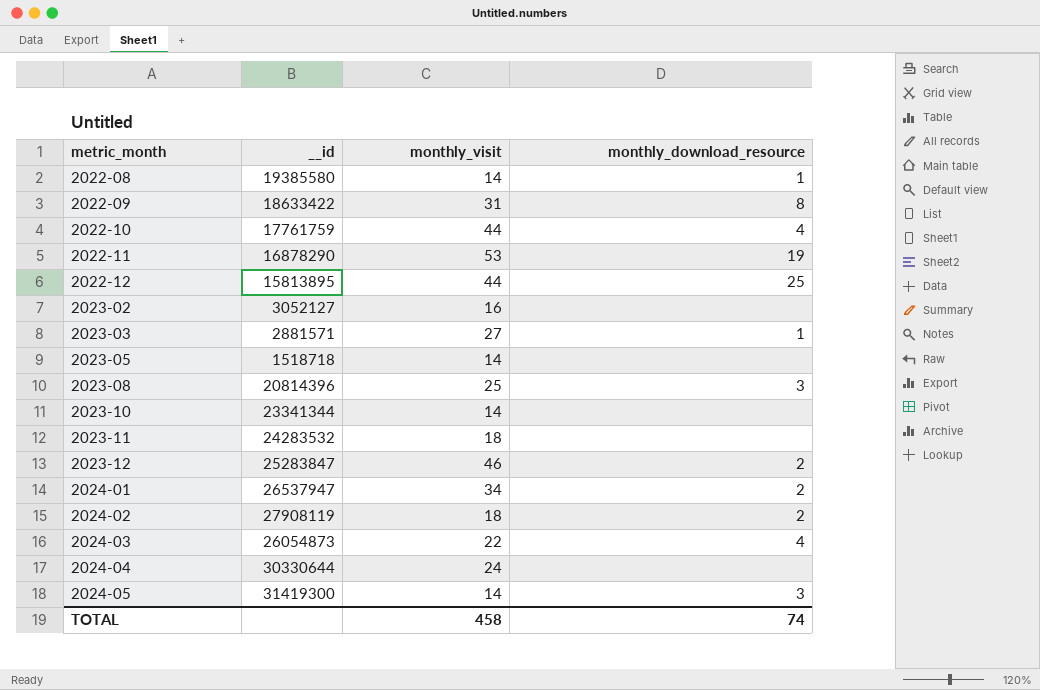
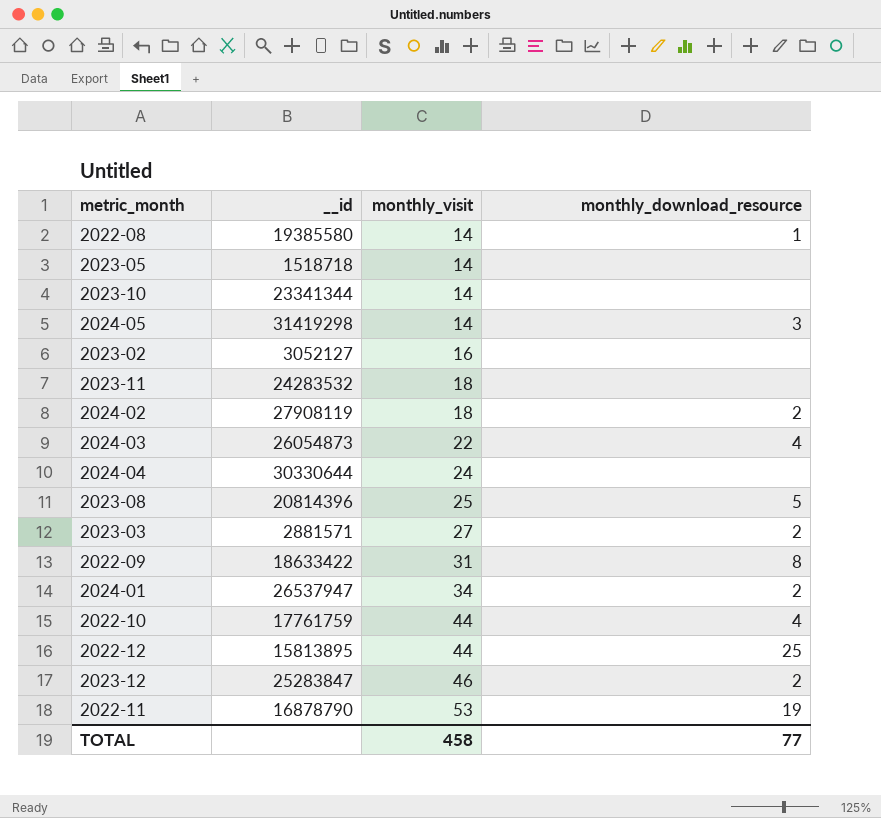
row order: metric_month ascending -> monthly_visit ascending
2024-05 | __id: 31419300 -> 31419298
2023-08 | monthly_download_resource: 3 -> 5
2023-03 | monthly_download_resource: 1 -> 2
2022-11 | __id: 16878290 -> 16878790
TOTAL | monthly_download_resource: 74 -> 77

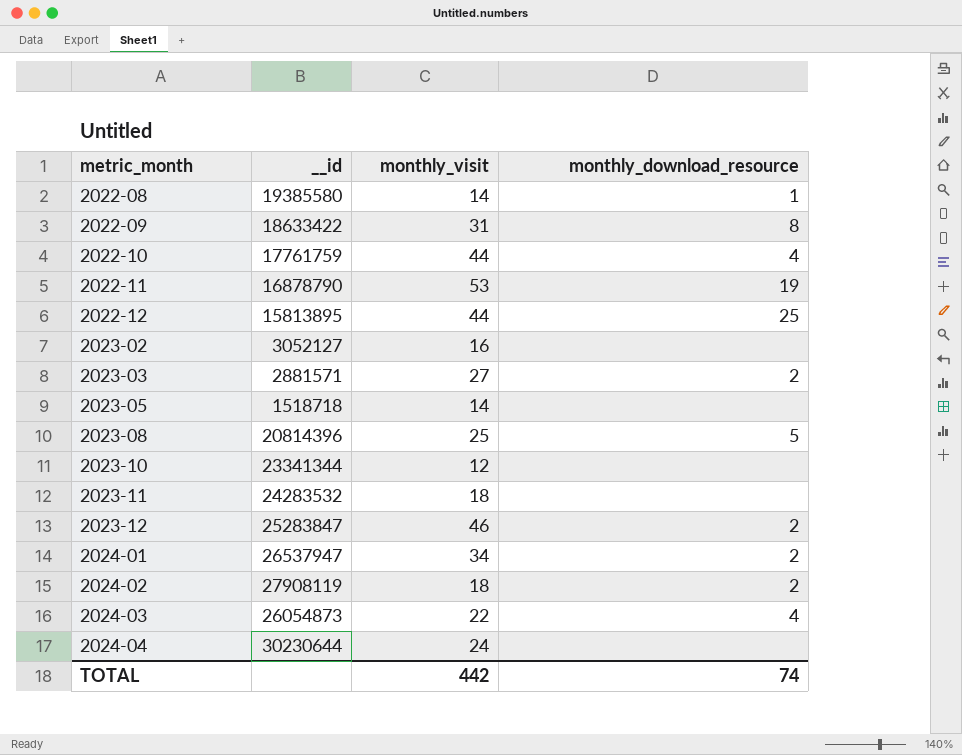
row order: monthly_visit ascending -> metric_month ascending
row 2024-05: 31419298 | 14 | 3 -> none
2023-10 | monthly_visit: 14 -> 12
2024-04 | __id: 30330644 -> 30230644
TOTAL | monthly_visit: 458 -> 442
TOTAL | monthly_download_resource: 77 -> 74

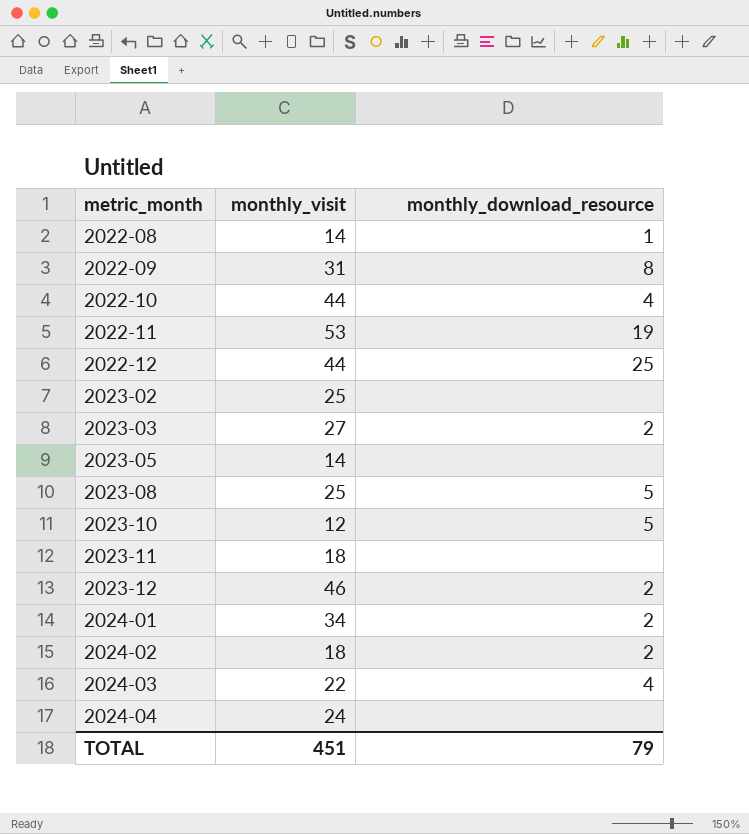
column __id | position: 2 -> none
2023-02 | monthly_visit: 16 -> 25
2023-10 | monthly_download_resource: none -> 5
TOTAL | monthly_visit: 442 -> 451
TOTAL | monthly_download_resource: 74 -> 79

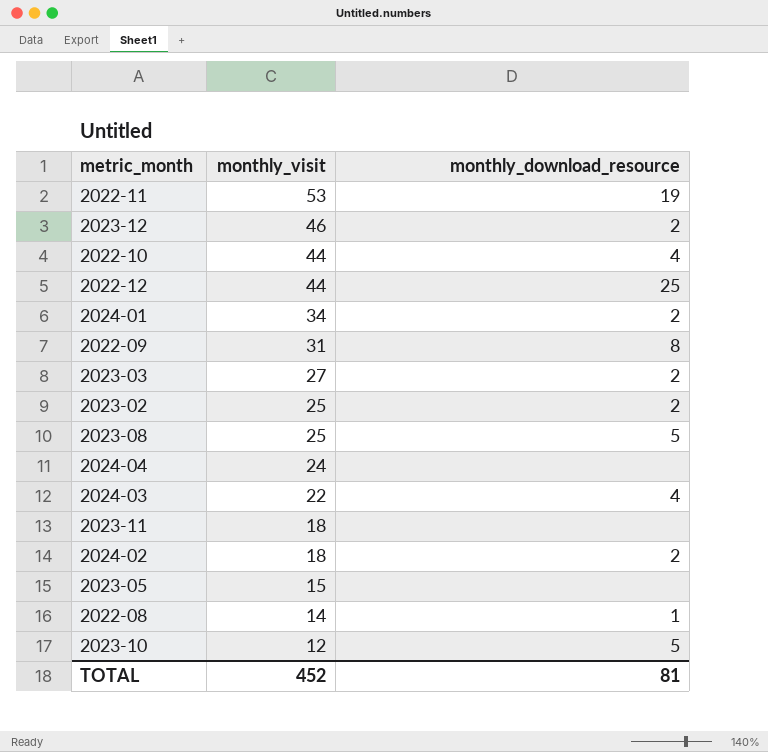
row order: metric_month ascending -> monthly_visit descending
2023-02 | monthly_download_resource: none -> 2
2023-05 | monthly_visit: 14 -> 15
TOTAL | monthly_visit: 451 -> 452
TOTAL | monthly_download_resource: 79 -> 81

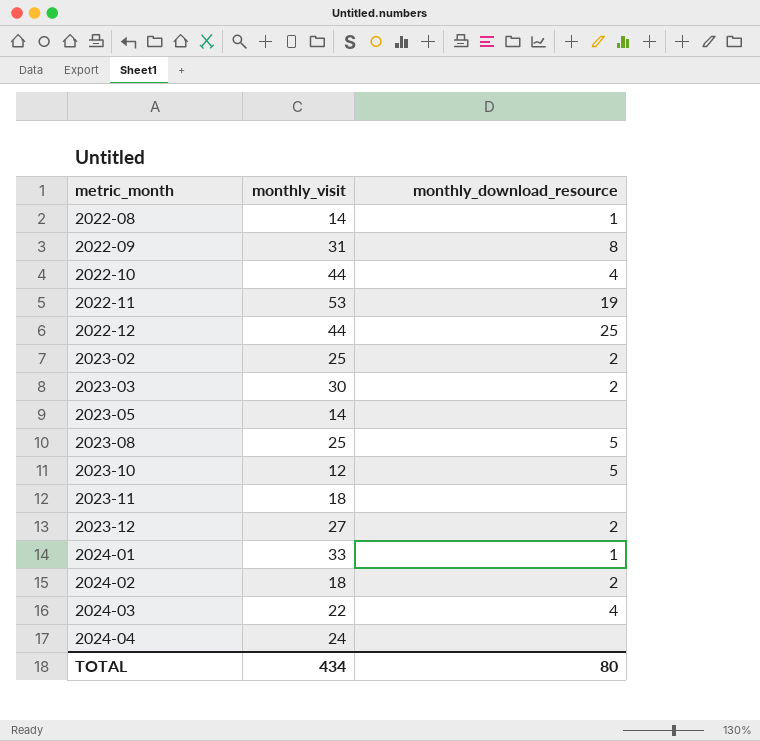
row order: monthly_visit descending -> metric_month ascending
2023-03 | monthly_visit: 27 -> 30
2023-05 | monthly_visit: 15 -> 14
2023-12 | monthly_visit: 46 -> 27
2024-01 | monthly_visit: 34 -> 33
2024-01 | monthly_download_resource: 2 -> 1
TOTAL | monthly_visit: 452 -> 434
TOTAL | monthly_download_resource: 81 -> 80

